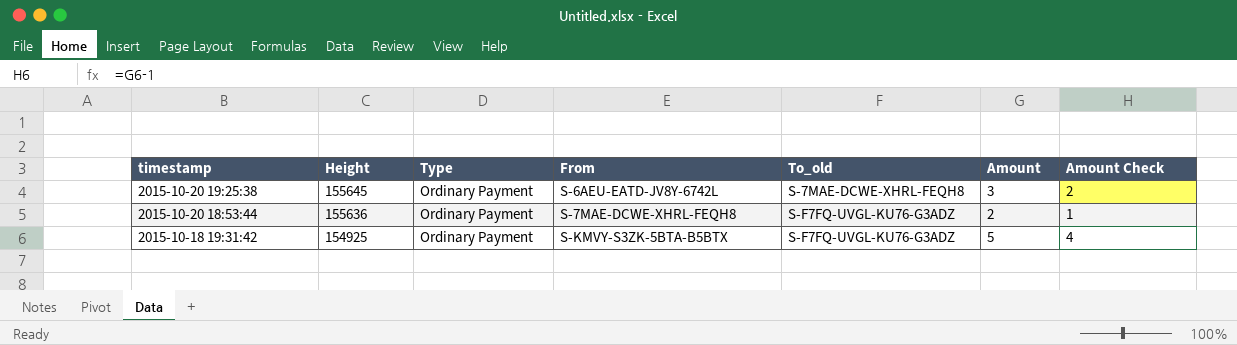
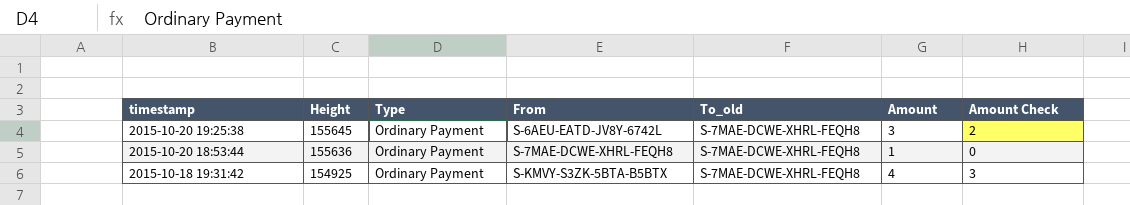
2015-10-20 18:53:44 | To_old: S-F7FQ-UVGL-KU76-G3ADZ -> S-7MAE-DCWE-XHRL-FEQH8
2015-10-20 18:53:44 | Amount: 2 -> 1
2015-10-20 18:53:44 | Amount Check: 1 -> 0
2015-10-18 19:31:42 | To_old: S-F7FQ-UVGL-KU76-G3ADZ -> S-7MAE-DCWE-XHRL-FEQH8
2015-10-18 19:31:42 | Amount: 5 -> 4
2015-10-18 19:31:42 | Amount Check: 4 -> 3

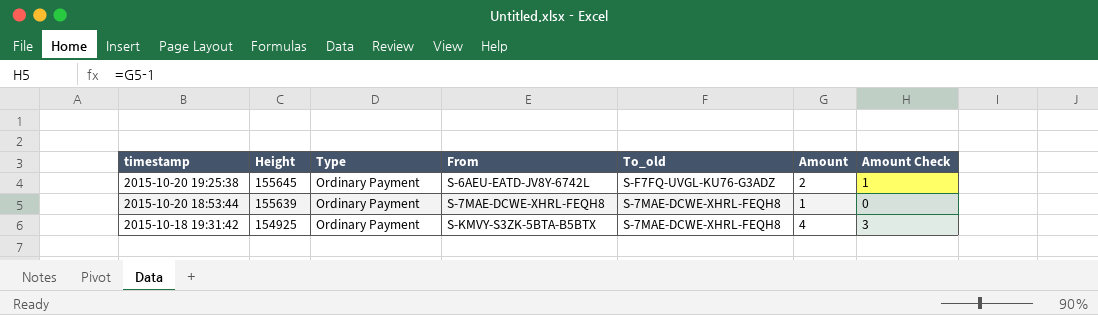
2015-10-20 19:25:38 | To_old: S-7MAE-DCWE-XHRL-FEQH8 -> S-F7FQ-UVGL-KU76-G3ADZ
2015-10-20 19:25:38 | Amount: 3 -> 2
2015-10-20 19:25:38 | Amount Check: 2 -> 1
2015-10-20 18:53:44 | Height: 155636 -> 155639

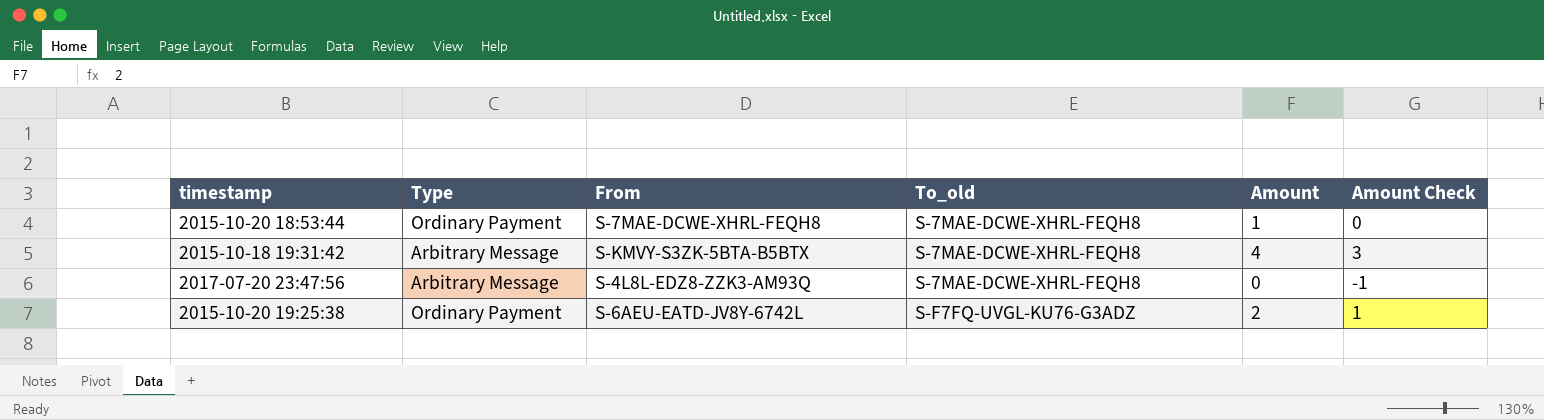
row order: timestamp descending -> To_old ascending
column Height | position: 2 -> none
2015-10-18 19:31:42 | Type: Ordinary Payment -> Arbitrary Message
row 2017-07-20 23:47:56: none -> Arbitrary Message | S-4L8L-EDZ8-ZZK3-AM93Q | S-7MAE-DCWE-XHRL-FEQH8 | 0 | -1

